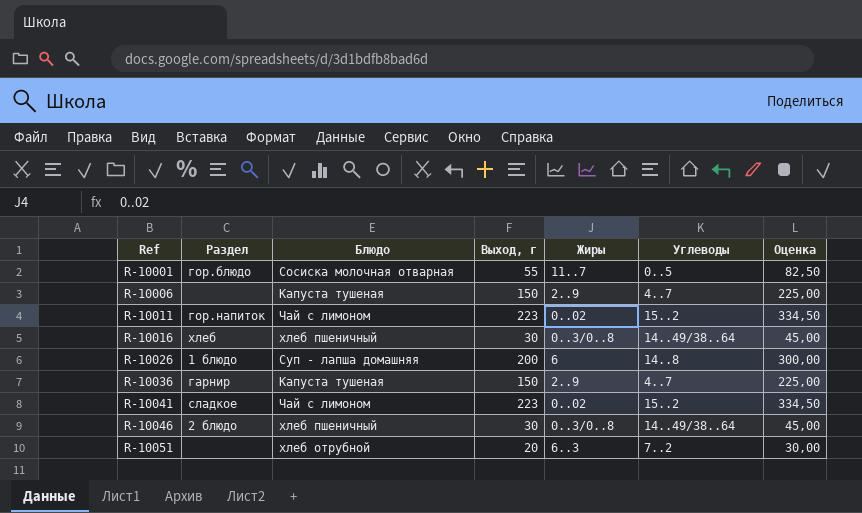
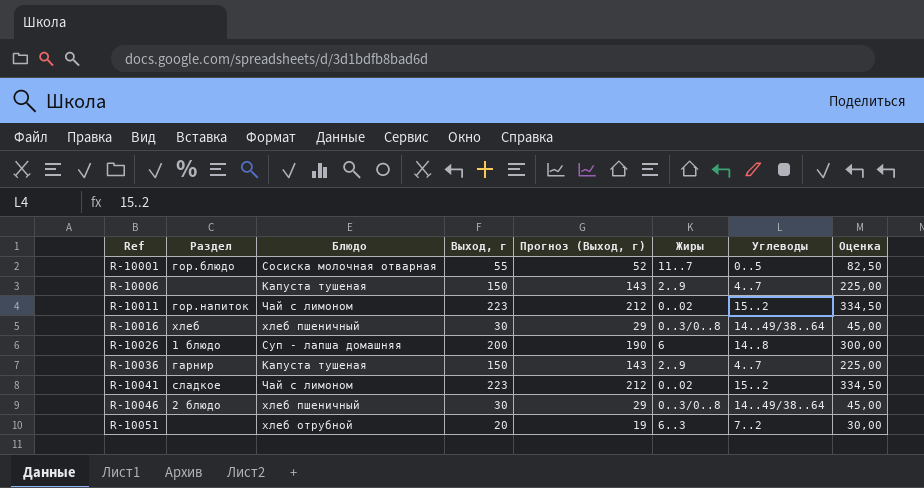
column Прогноз (Выход, г) | formula: none -> [Выход, г] * 0,95

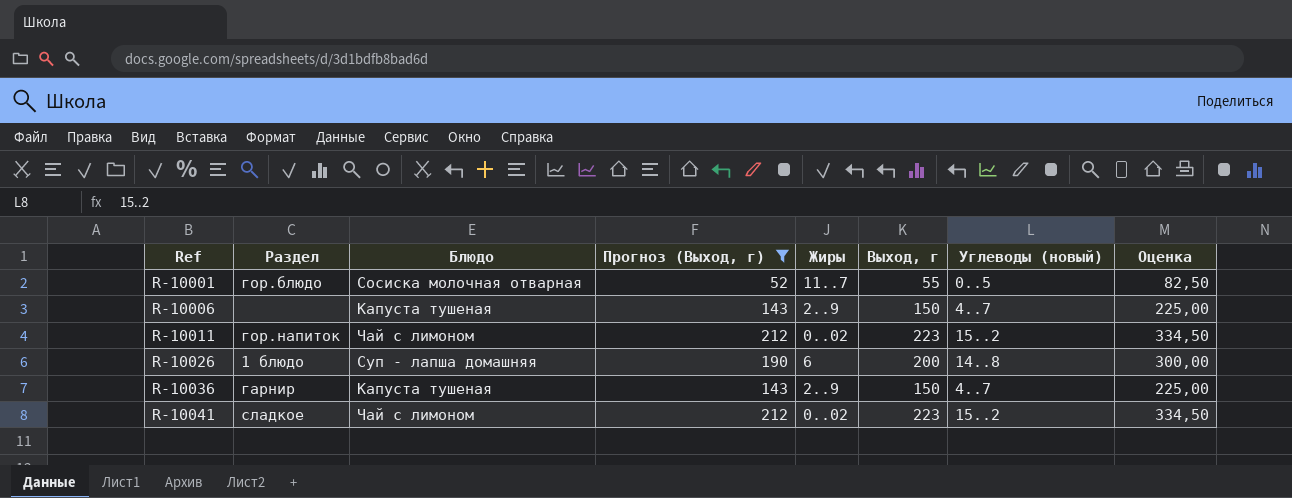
filter: none -> Прогноз (Выход, г) >= 52
column Выход, г | position: 4 -> 6
column name: Углеводы -> Углеводы (новый)

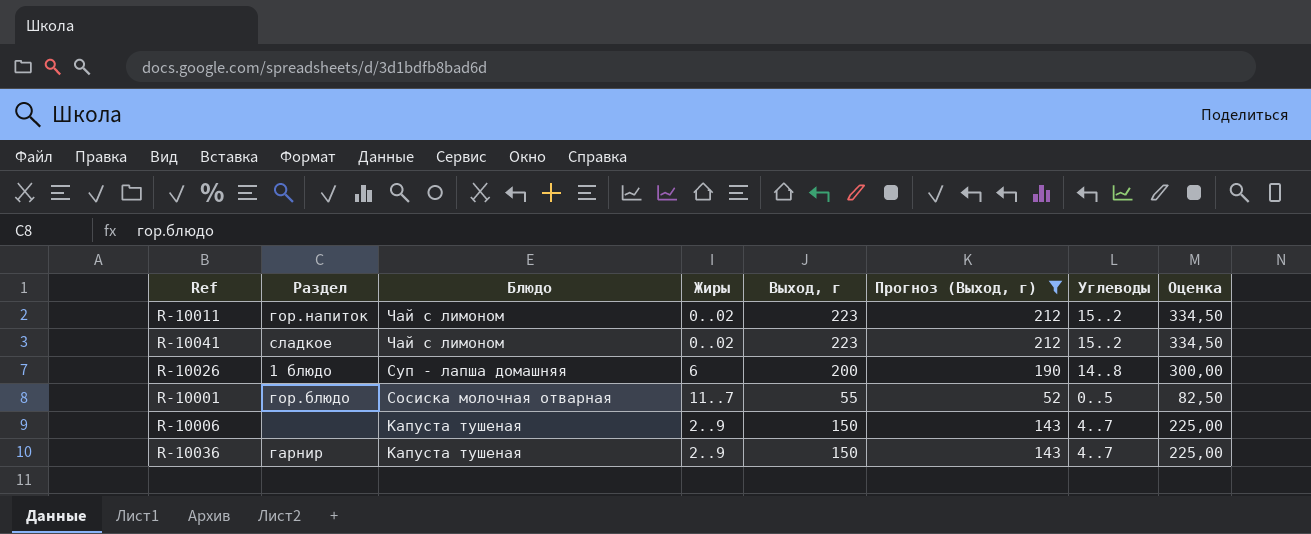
row order: Ref ascending -> Блюдо descending
column Прогноз (Выход, г) | position: 4 -> 6
column name: Углеводы (новый) -> Углеводы

